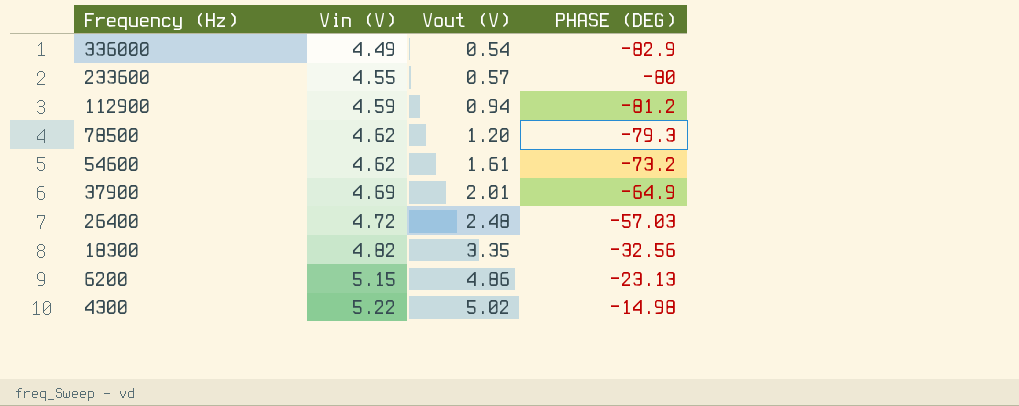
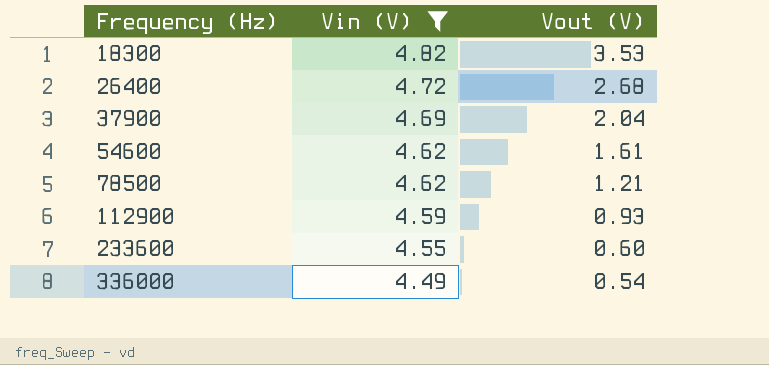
filter: none -> Vin (V) <= 4.82
row order: Frequency (Hz) descending -> Frequency (Hz) ascending
column PHASE (DEG) | position: 4 -> none
18300 | Vout (V): 3.35 -> 3.53
26400 | Vout (V): 2.48 -> 2.68
37900 | Vout (V): 2.01 -> 2.04
78500 | Vout (V): 1.20 -> 1.21
112900 | Vout (V): 0.94 -> 0.93
233600 | Vout (V): 0.57 -> 0.60

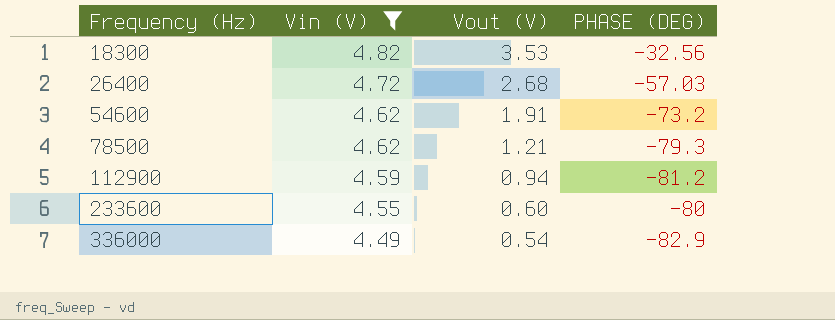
column PHASE (DEG) | position: none -> 4
row 37900: 4.69 | 2.04 -> none
54600 | Vout (V): 1.61 -> 1.91
112900 | Vout (V): 0.93 -> 0.94

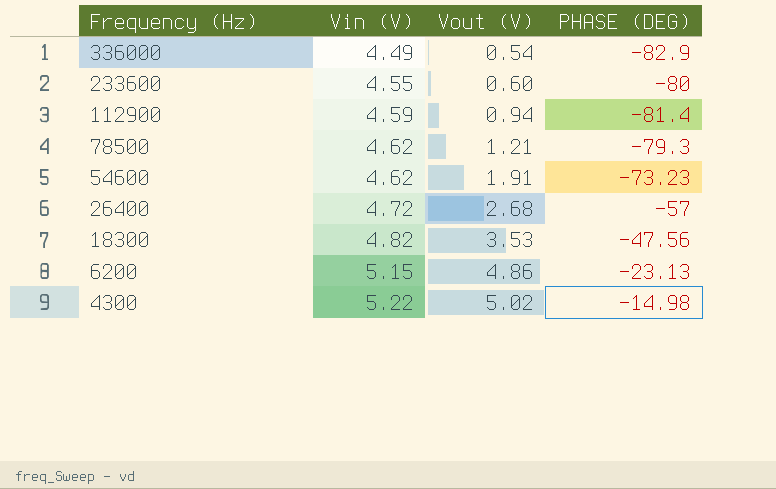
filter: Vin (V) <= 4.82 -> none
row order: Frequency (Hz) ascending -> Frequency (Hz) descending
112900 | PHASE (DEG): -81.2 -> -81.4
54600 | PHASE (DEG): -73.2 -> -73.23
26400 | PHASE (DEG): -57.03 -> -57
18300 | PHASE (DEG): -32.56 -> -47.56

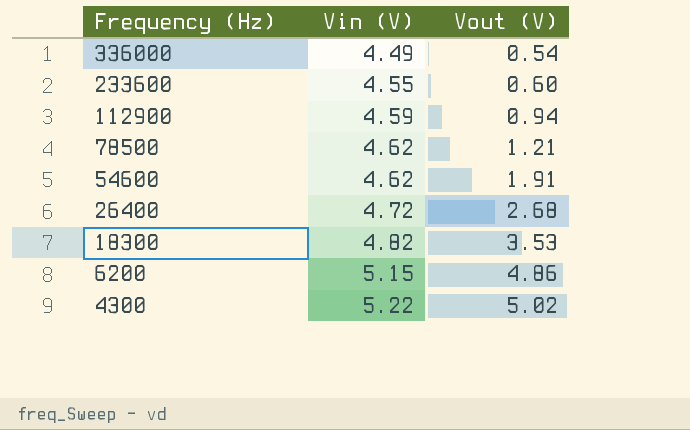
column PHASE (DEG) | position: 4 -> none

